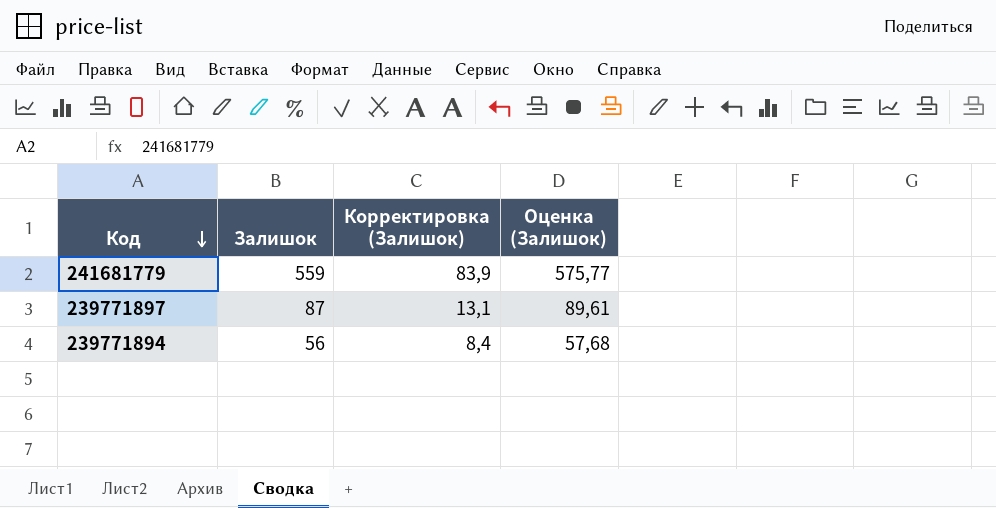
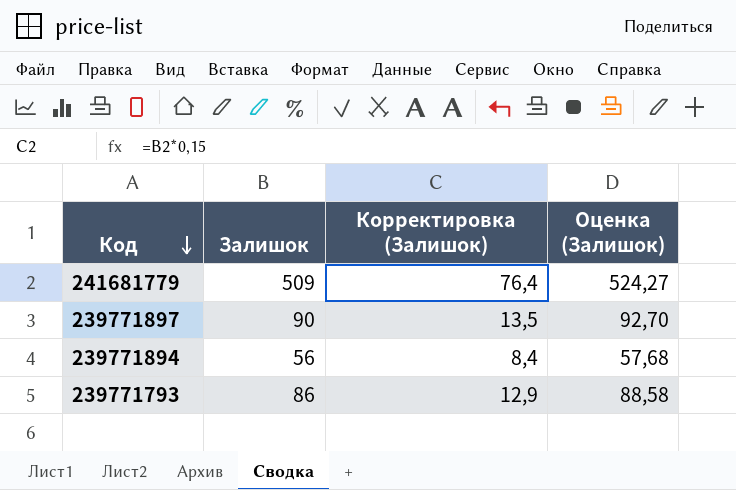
241681779 | Залишок: 559 -> 509
241681779 | Корректировка (Залишок): 83,9 -> 76,4
241681779 | Оценка (Залишок): 575,77 -> 524,27
239771897 | Залишок: 87 -> 90
239771897 | Корректировка (Залишок): 13,1 -> 13,5
239771897 | Оценка (Залишок): 89,61 -> 92,70
row 239771793: none -> 86 | 12,9 | 88,58

